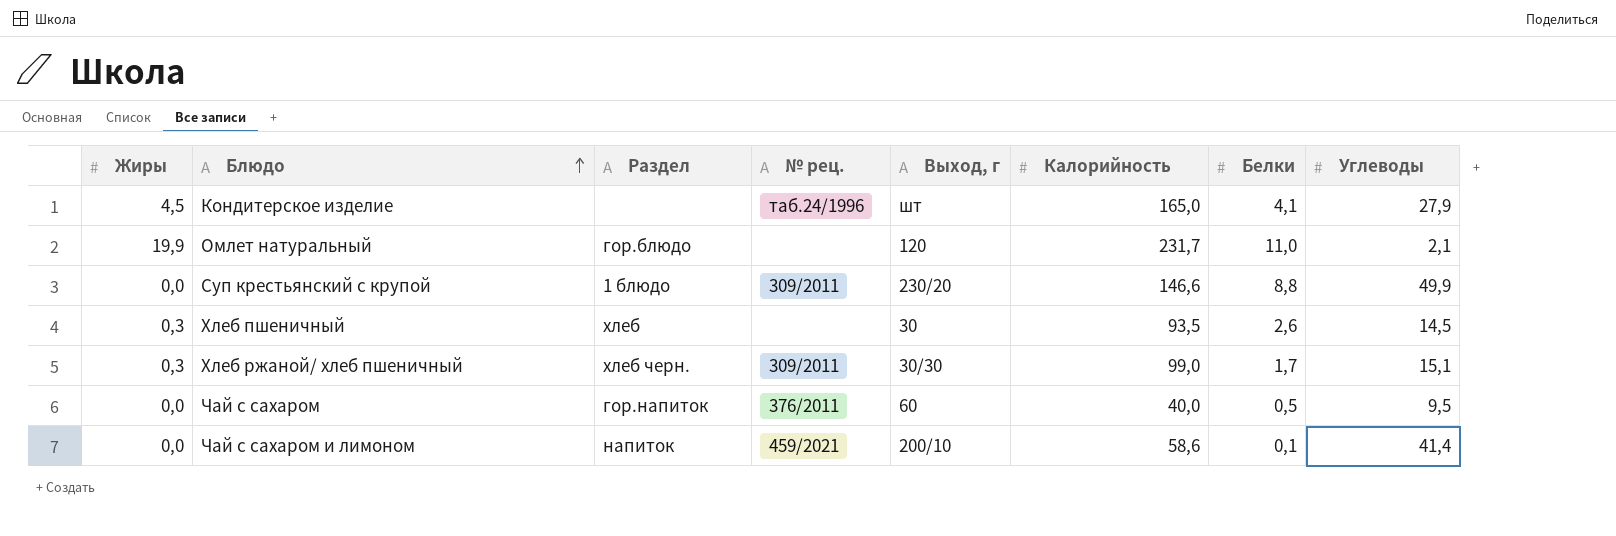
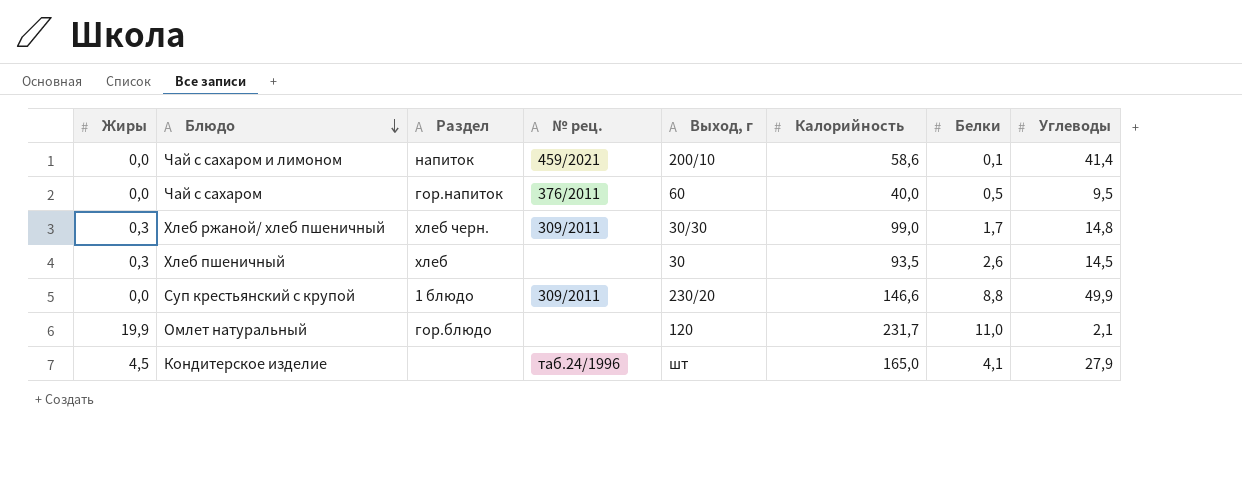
row order: Блюдо ascending -> Блюдо descending
Хлеб ржаной/ хлеб пшеничный | Углеводы: 15,1 -> 14,8

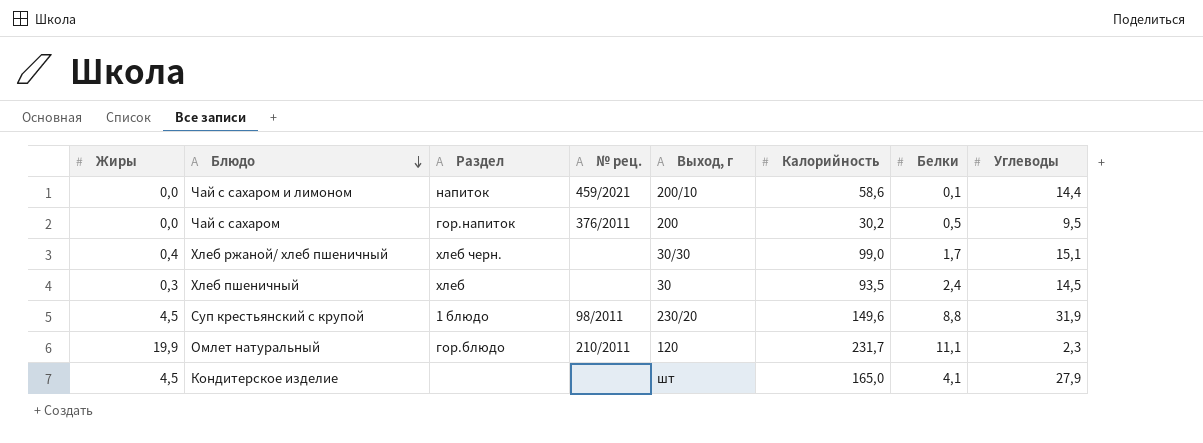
Чай с сахаром и лимоном | Углеводы: 41,4 -> 14,4
Чай с сахаром | Выход, г: 60 -> 200
Чай с сахаром | Калорийность: 40,0 -> 30,2
Хлеб ржаной/ хлеб пшеничный | Жиры: 0,3 -> 0,4
Хлеб ржаной/ хлеб пшеничный | № рец.: 309/2011 -> none
Хлеб ржаной/ хлеб пшеничный | Углеводы: 14,8 -> 15,1
Хлеб пшеничный | Белки: 2,6 -> 2,4
Суп крестьянский с крупой | Жиры: 0,0 -> 4,5
Суп крестьянский с крупой | № рец.: 309/2011 -> 98/2011
Суп крестьянский с крупой | Калорийность: 146,6 -> 149,6
Суп крестьянский с крупой | Углеводы: 49,9 -> 31,9
Омлет натуральный | № рец.: none -> 210/2011
Омлет натуральный | Белки: 11,0 -> 11,1
Омлет натуральный | Углеводы: 2,1 -> 2,3
Кондитерское изделие | № рец.: таб.24/1996 -> none

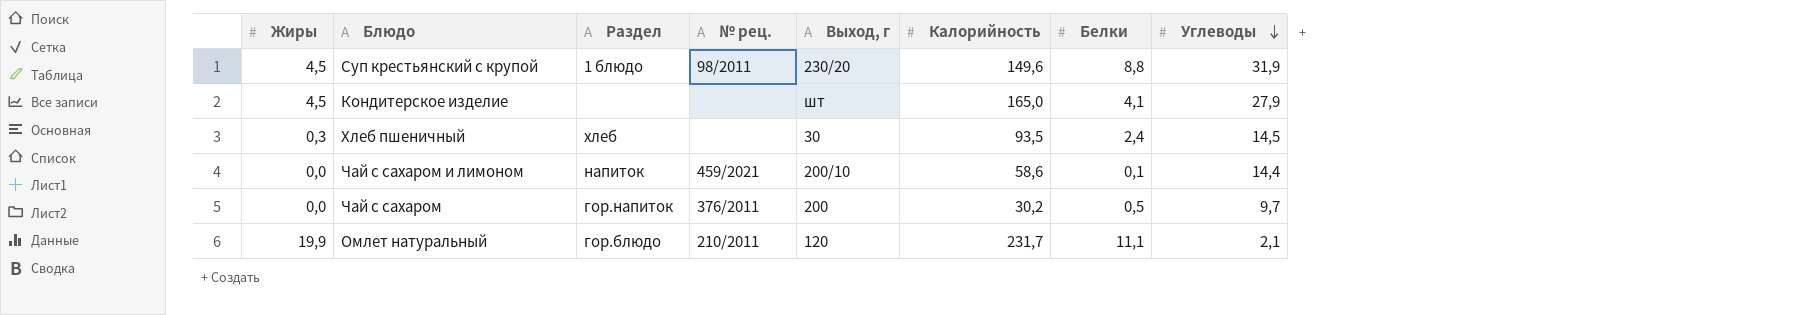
row order: Блюдо descending -> Углеводы descending
row Хлеб ржаной/ хлеб пшеничный: 0,4 | хлеб черн. | none | 30/30 | 99,0 | 1,7 | 15,1 -> none
Чай с сахаром | Углеводы: 9,5 -> 9,7
Омлет натуральный | Углеводы: 2,3 -> 2,1

